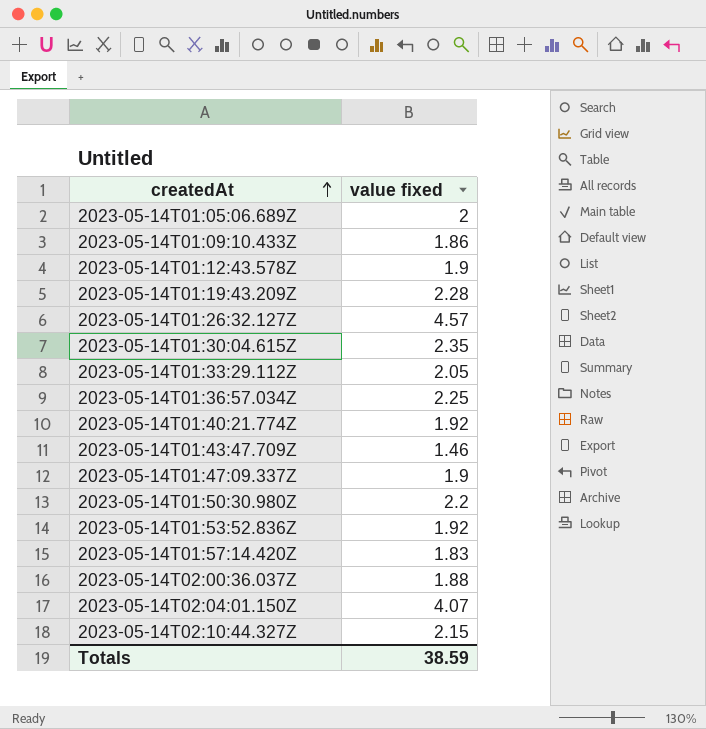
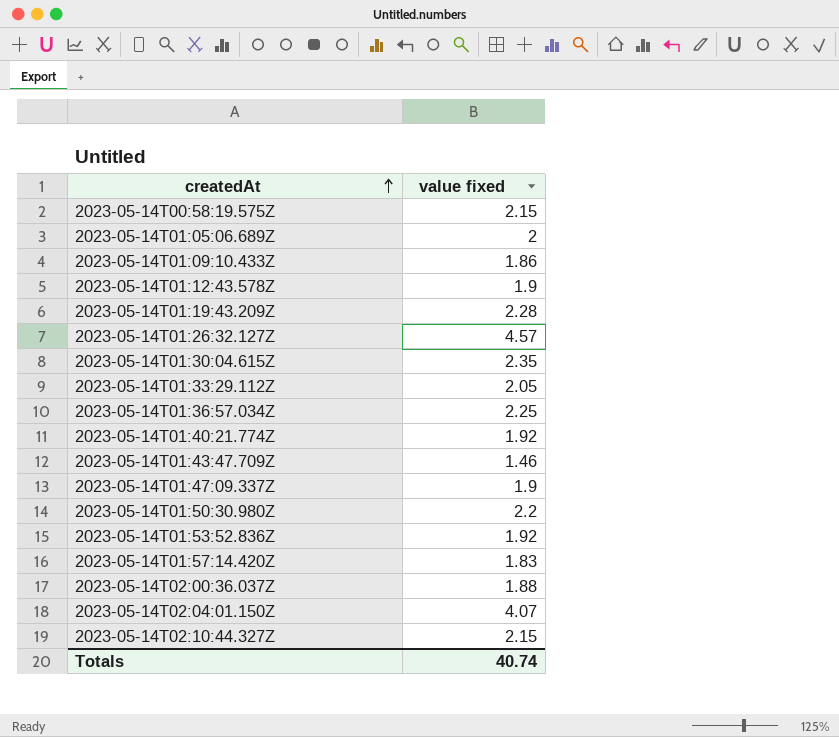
row 2023-05-14T00:58:19.575Z: none -> 2.15
Totals | value fixed: 38.59 -> 40.74

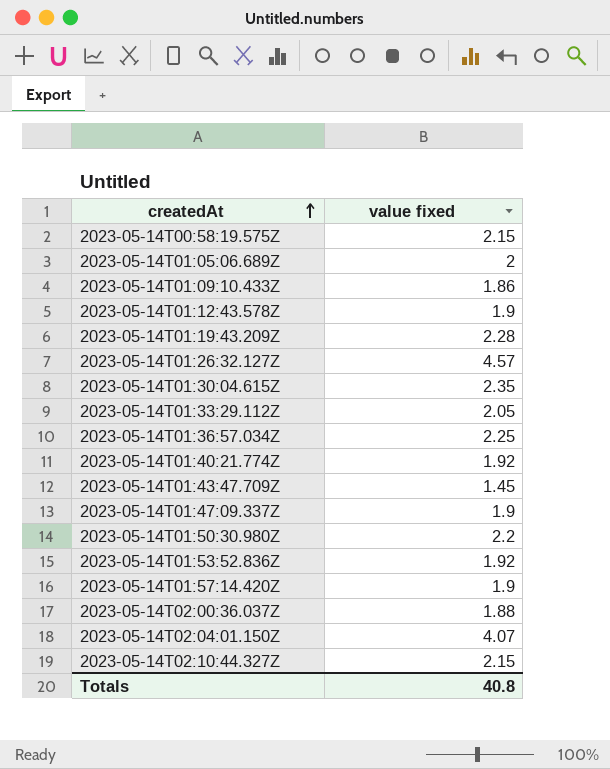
2023-05-14T01:43:47.709Z | value fixed: 1.46 -> 1.45
2023-05-14T01:57:14.420Z | value fixed: 1.83 -> 1.9
Totals | value fixed: 40.74 -> 40.8

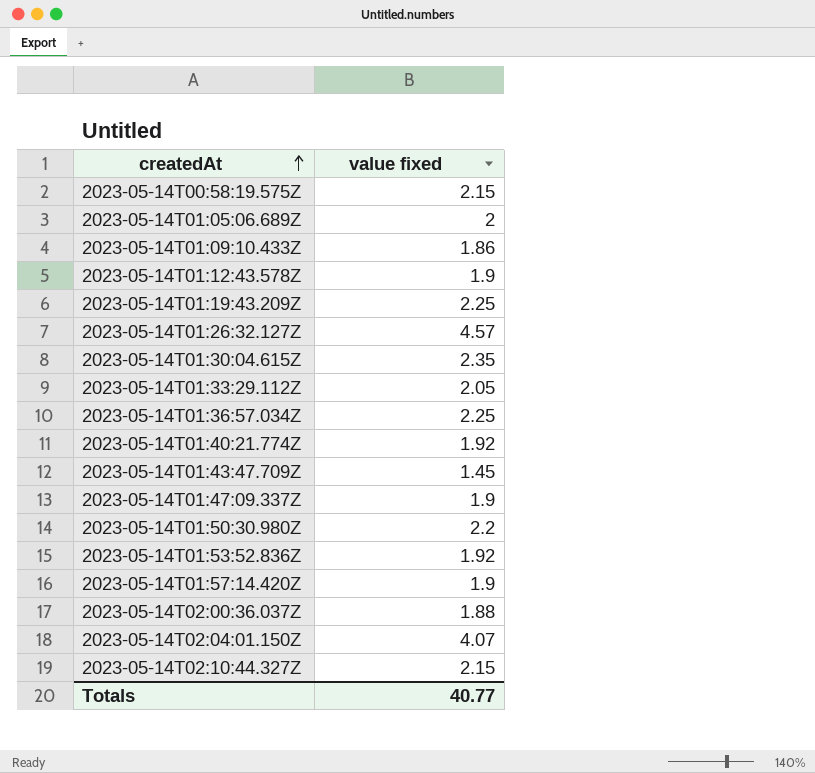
2023-05-14T01:19:43.209Z | value fixed: 2.28 -> 2.25
Totals | value fixed: 40.8 -> 40.77

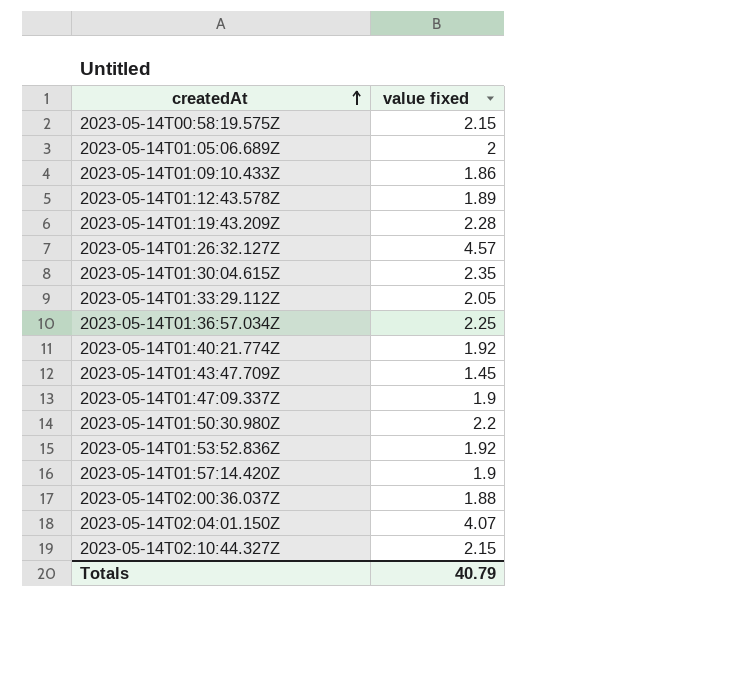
2023-05-14T01:12:43.578Z | value fixed: 1.9 -> 1.89
2023-05-14T01:19:43.209Z | value fixed: 2.25 -> 2.28
Totals | value fixed: 40.77 -> 40.79

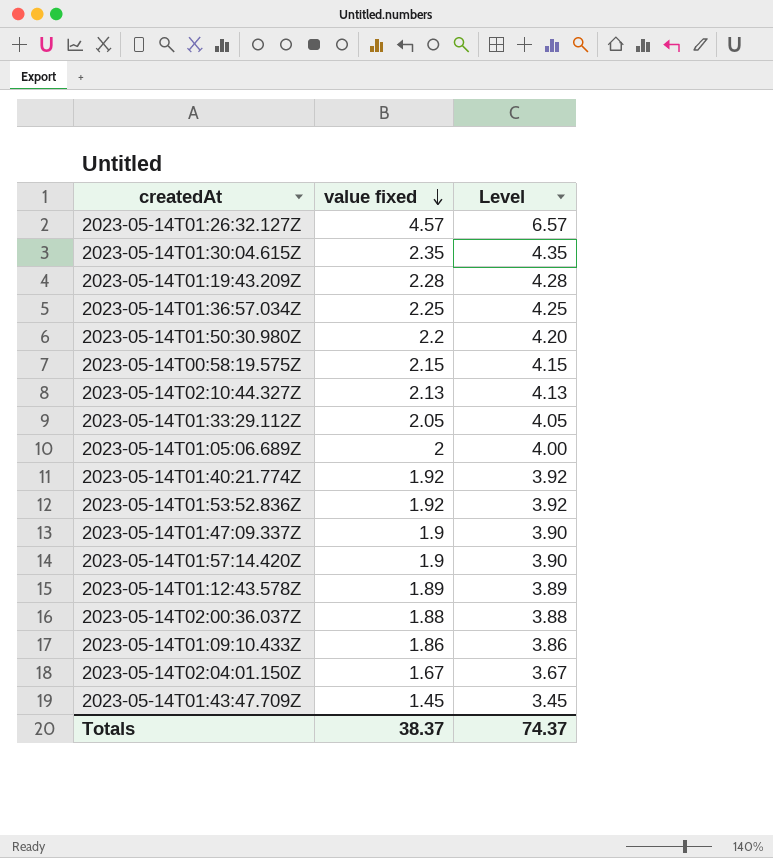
row order: createdAt ascending -> value fixed descending
column Level | formula: none -> [value fixed] + 2
2023-05-14T02:10:44.327Z | value fixed: 2.15 -> 2.13
2023-05-14T02:04:01.150Z | value fixed: 4.07 -> 1.67
Totals | value fixed: 40.79 -> 38.37

